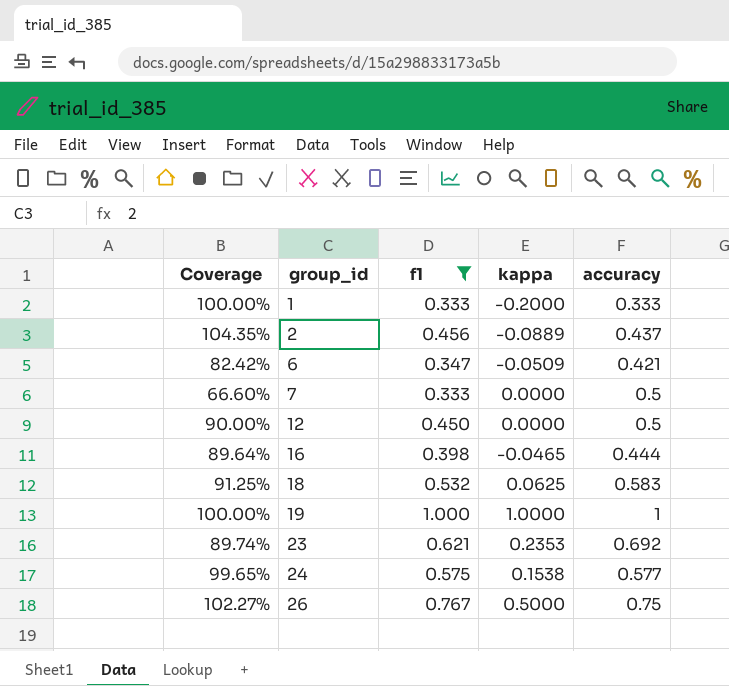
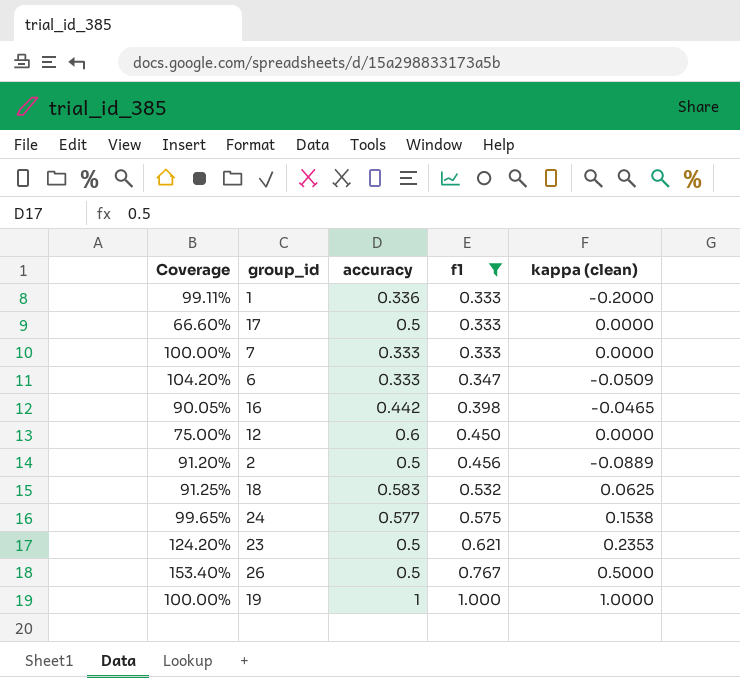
row order: group_id ascending -> f1 ascending
column accuracy | position: 5 -> 3
column name: kappa -> kappa (clean)
1 | Coverage: 100.00% -> 99.11%
1 | accuracy: 0.333 -> 0.336
row 17: none -> 66.60% | 0.5 | 0.333 | 0.0000
7 | Coverage: 66.60% -> 100.00%
7 | accuracy: 0.5 -> 0.333
6 | Coverage: 82.42% -> 104.20%
6 | accuracy: 0.421 -> 0.333
16 | Coverage: 89.64% -> 90.05%
16 | accuracy: 0.444 -> 0.442
12 | Coverage: 90.00% -> 75.00%
12 | accuracy: 0.5 -> 0.6
2 | Coverage: 104.35% -> 91.20%
2 | accuracy: 0.437 -> 0.5
23 | Coverage: 89.74% -> 124.20%
23 | accuracy: 0.692 -> 0.5
26 | Coverage: 102.27% -> 153.40%
26 | accuracy: 0.75 -> 0.5

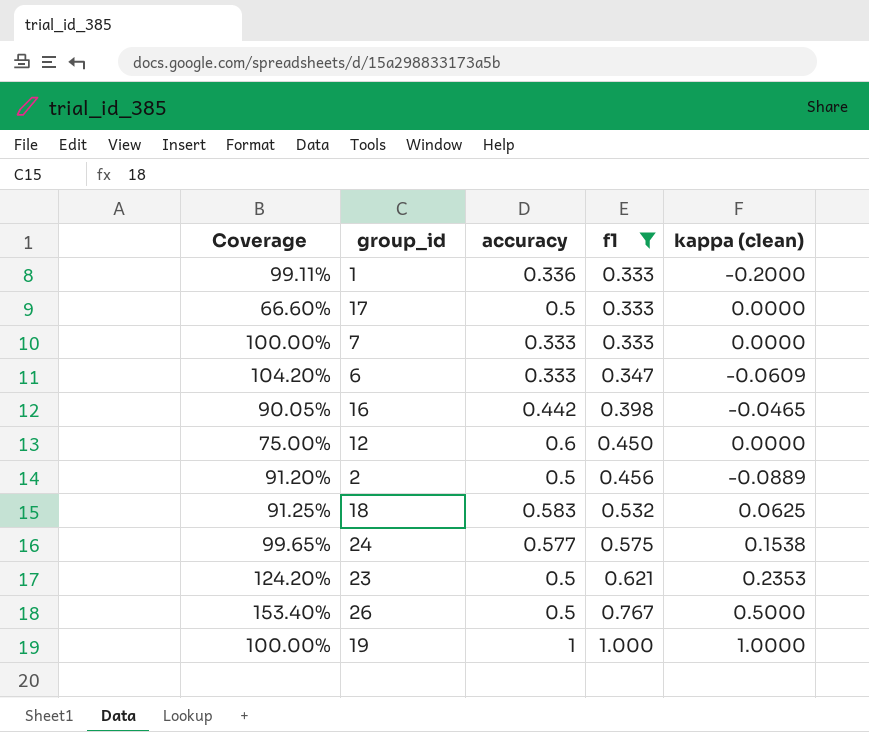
6 | kappa (clean): -0.0509 -> -0.0609

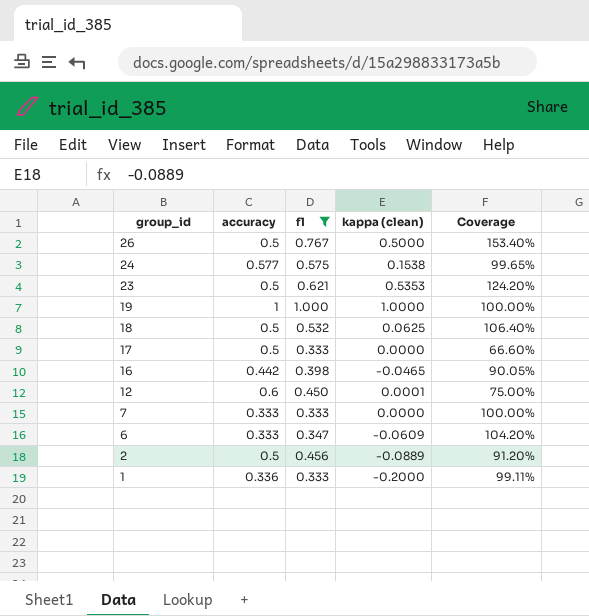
row order: f1 ascending -> group_id descending
column Coverage | position: 1 -> 5
23 | kappa (clean): 0.2353 -> 0.5353
18 | accuracy: 0.583 -> 0.5
18 | Coverage: 91.25% -> 106.40%
12 | kappa (clean): 0.0000 -> 0.0001

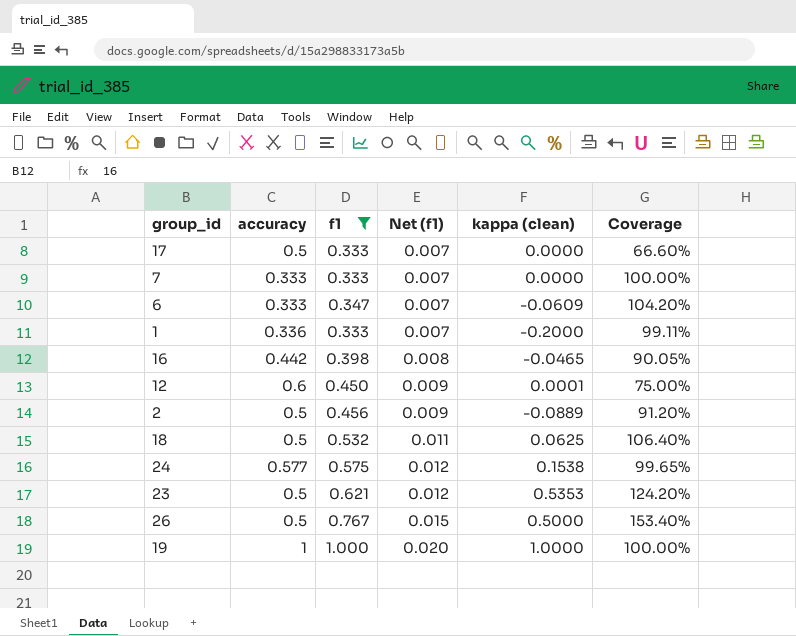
row order: group_id descending -> Net (f1) ascending
column Net (f1) | formula: none -> [f1] * 0.02

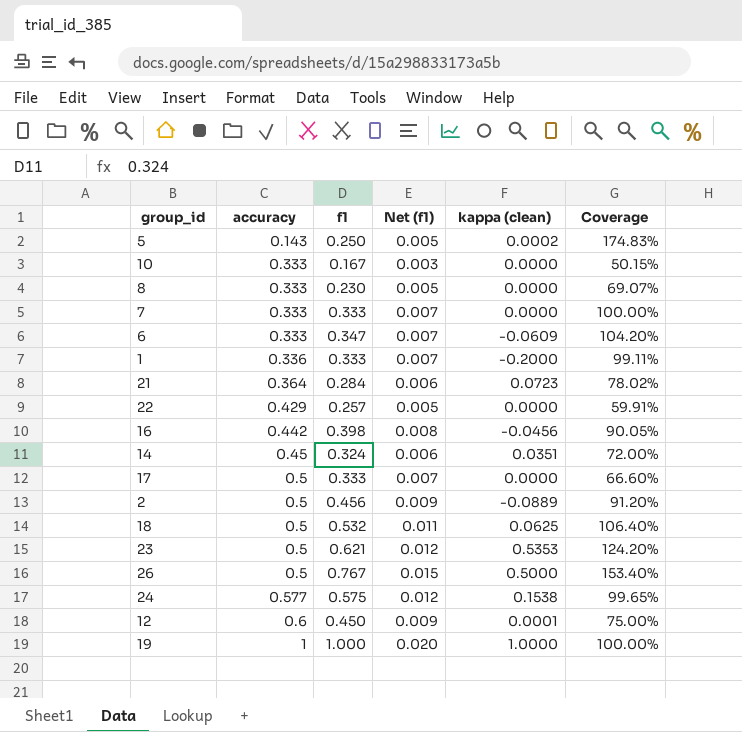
filter: f1 >= 0.333 -> none
row order: Net (f1) ascending -> accuracy ascending
16 | kappa (clean): -0.0465 -> -0.0456

